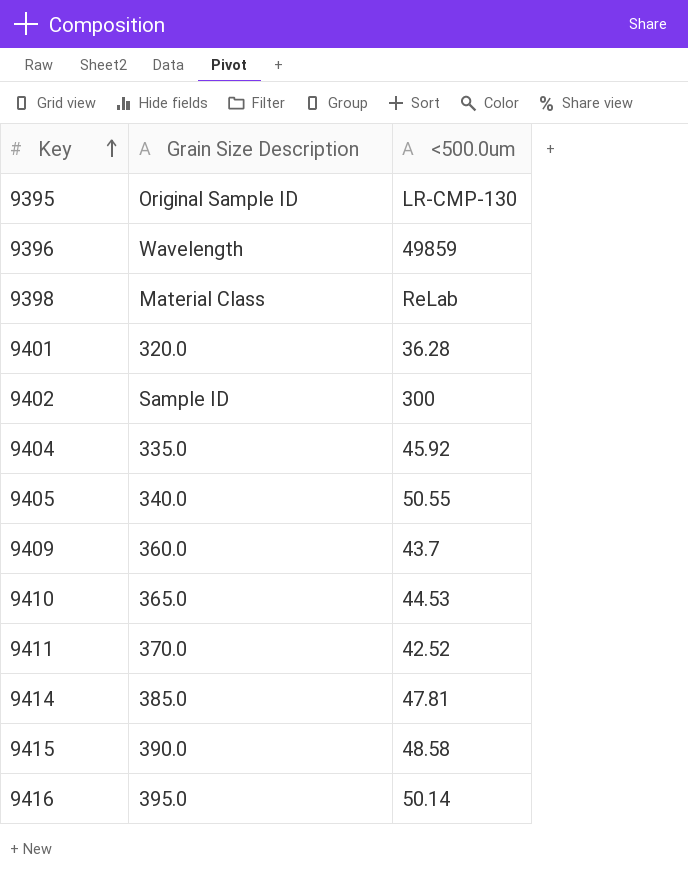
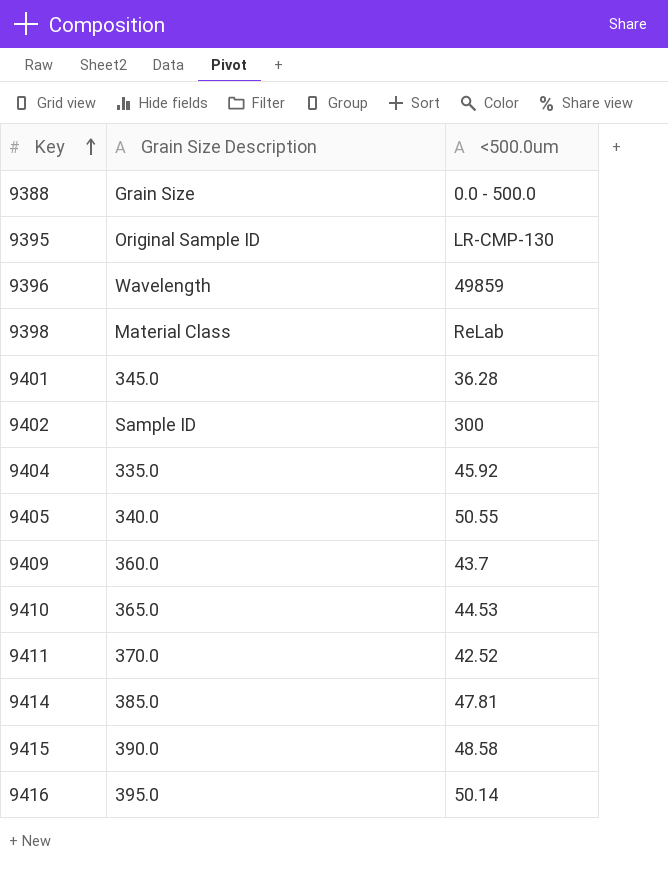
row 9388: none -> Grain Size | 0.0 - 500.0
9401 | Grain Size Description: 320.0 -> 345.0

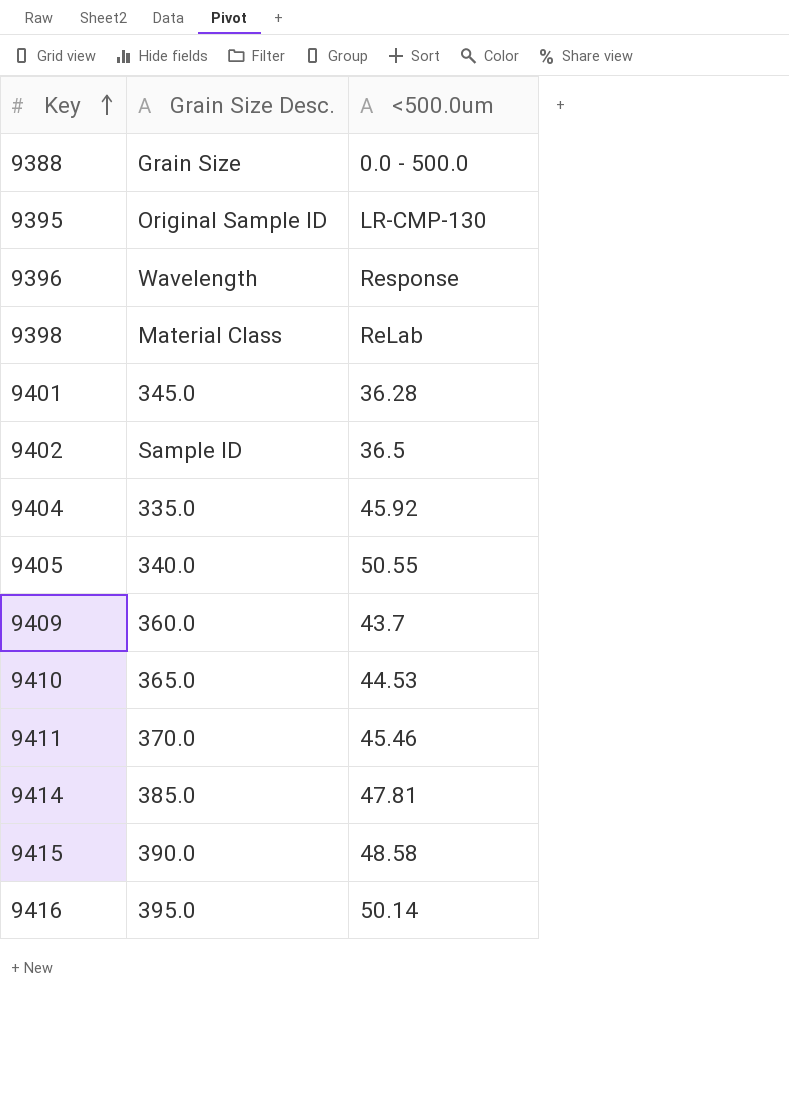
column name: Grain Size Description -> Grain Size Desc.
9396 | <500.0um: 49859 -> Response
9402 | <500.0um: 300 -> 36.5
9411 | <500.0um: 42.52 -> 45.46

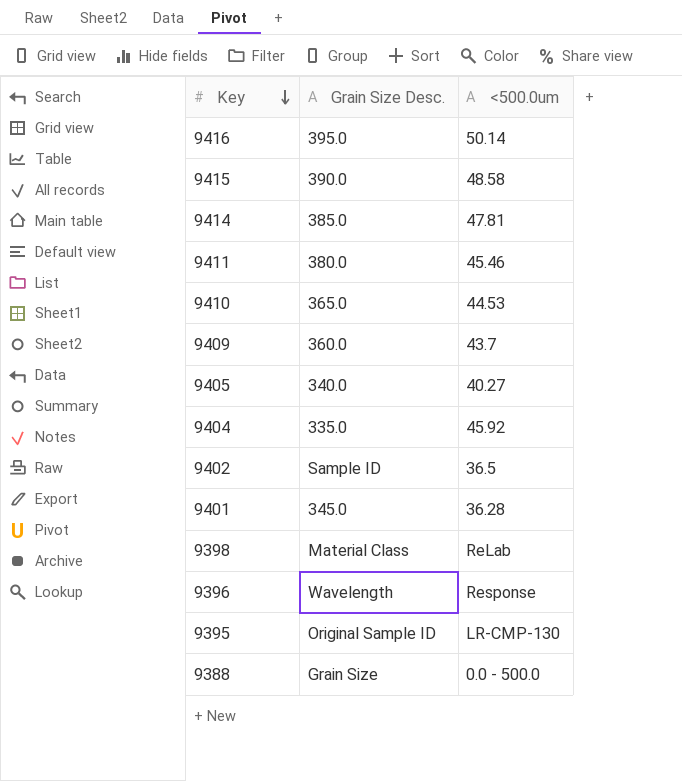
row order: Key ascending -> Key descending
9411 | Grain Size Desc.: 370.0 -> 380.0
9405 | <500.0um: 50.55 -> 40.27

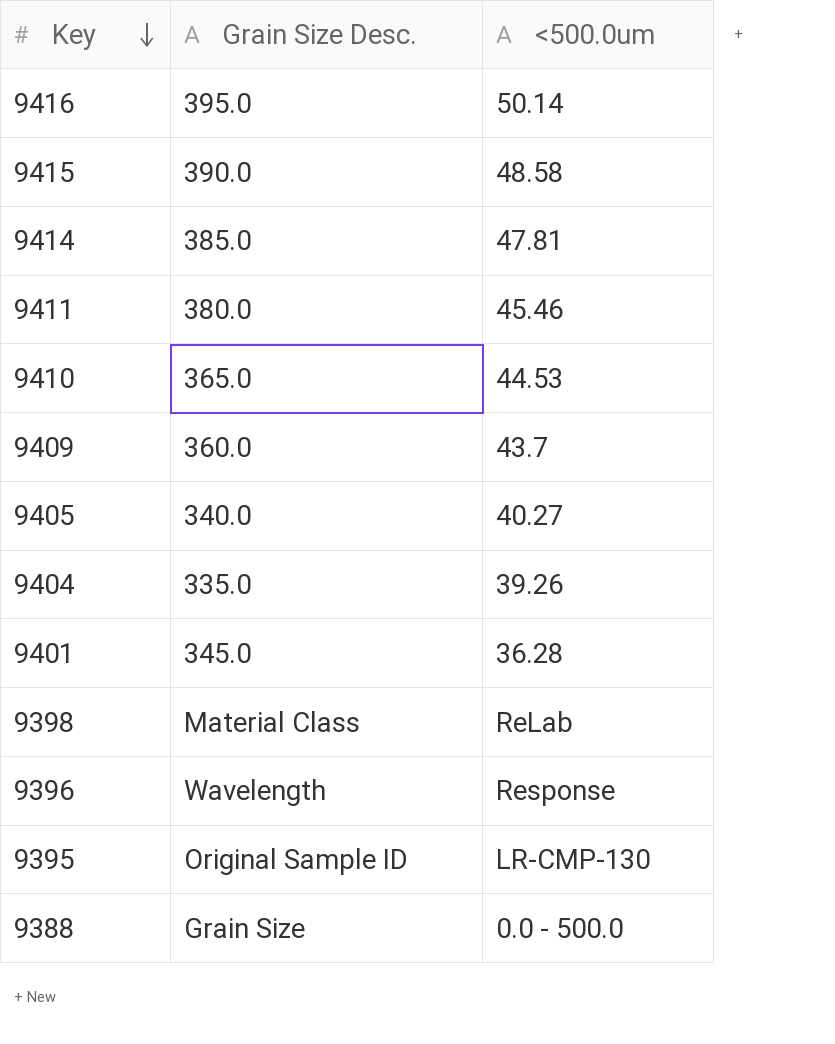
row 9402: Sample ID | 36.5 -> none
9404 | <500.0um: 45.92 -> 39.26

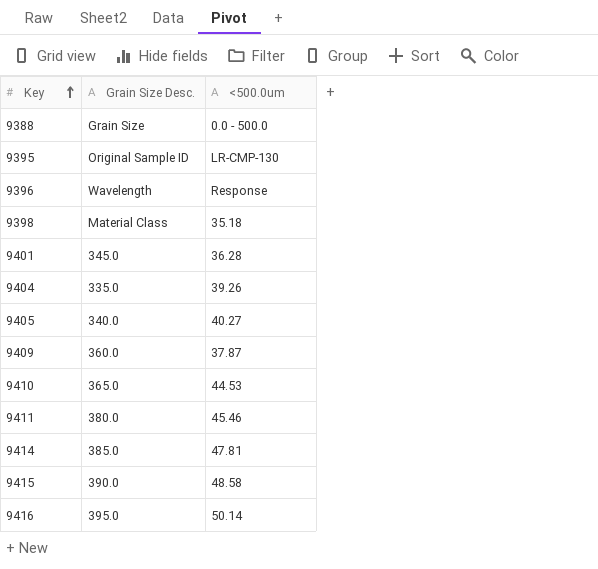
row order: Key descending -> Key ascending
9398 | <500.0um: ReLab -> 35.18
9409 | <500.0um: 43.7 -> 37.87

